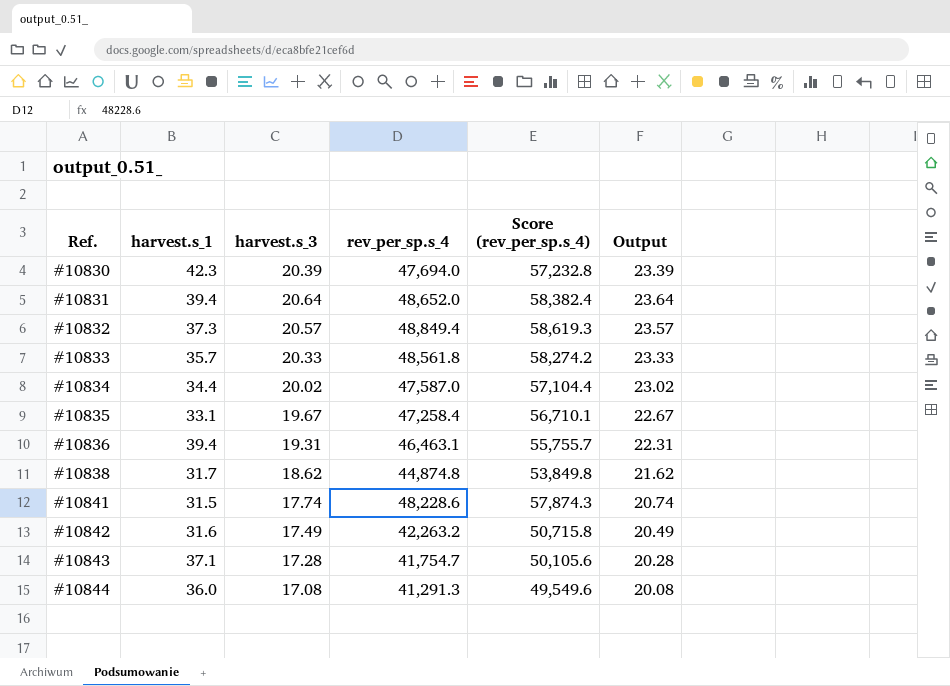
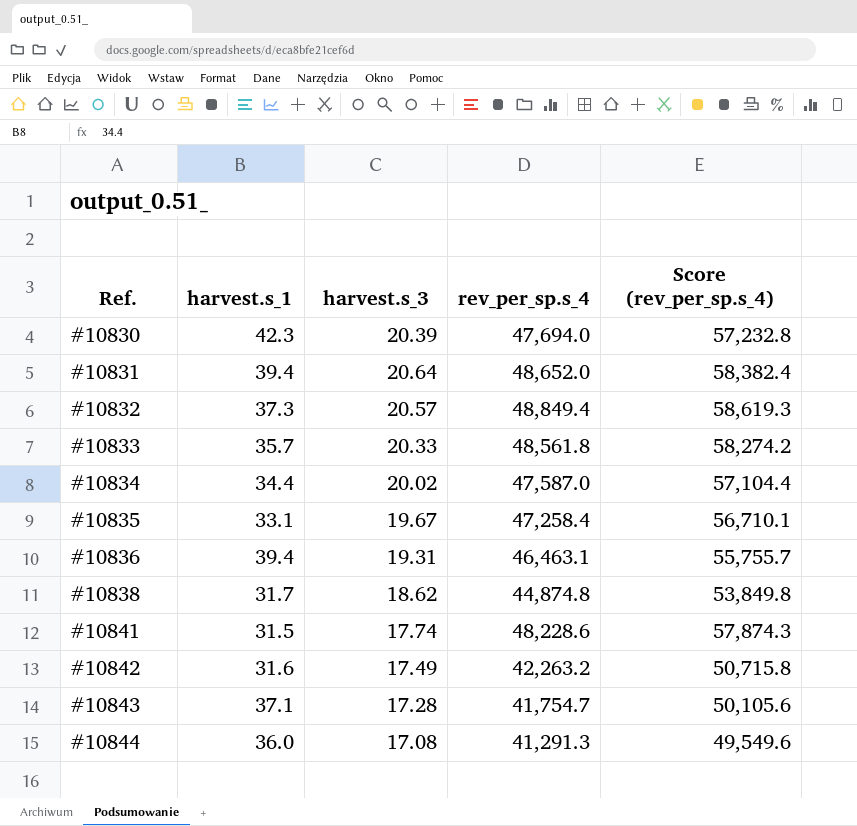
column Output | formula: [harvest.s_3] + 3 -> none

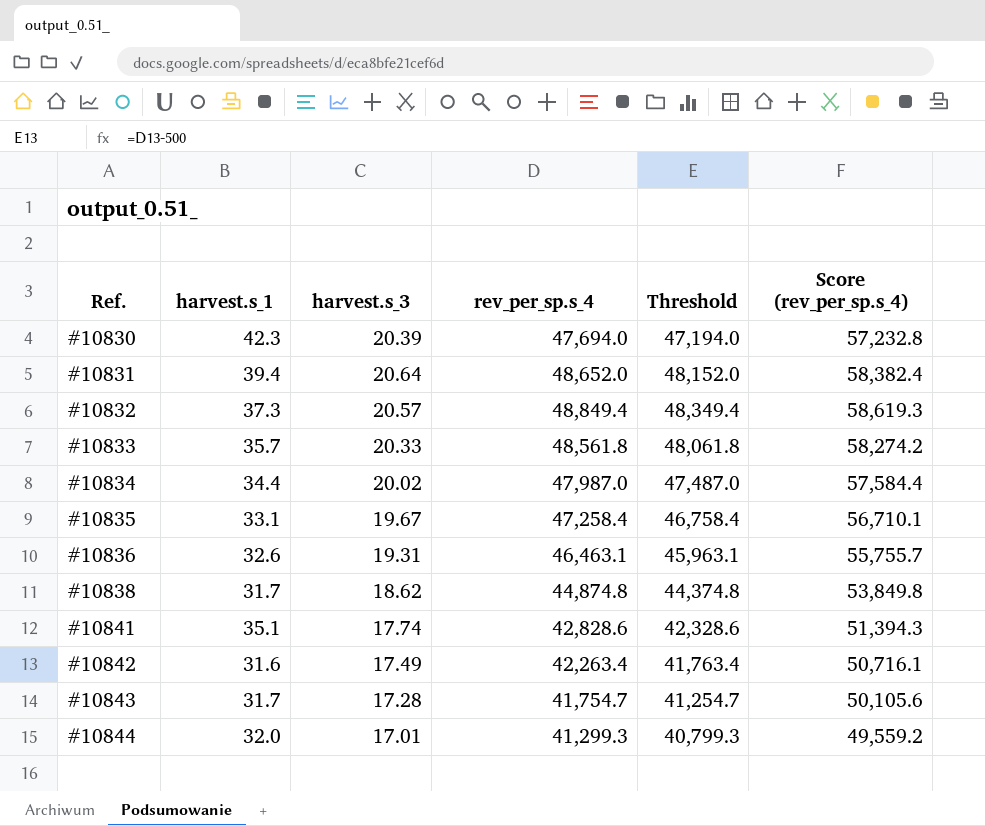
column Threshold | formula: none -> [rev_per_sp.s_4] - 500
#10834 | rev_per_sp.s_4: 47,587.0 -> 47,987.0
#10834 | Score (rev_per_sp.s_4): 57,104.4 -> 57,584.4
#10836 | harvest.s_1: 39.4 -> 32.6
#10841 | harvest.s_1: 31.5 -> 35.1
#10841 | rev_per_sp.s_4: 48,228.6 -> 42,828.6
#10841 | Score (rev_per_sp.s_4): 57,874.3 -> 51,394.3
#10842 | rev_per_sp.s_4: 42,263.2 -> 42,263.4
#10842 | Score (rev_per_sp.s_4): 50,715.8 -> 50,716.1
#10843 | harvest.s_1: 37.1 -> 31.7
#10844 | harvest.s_1: 36.0 -> 32.0
#10844 | harvest.s_3: 17.08 -> 17.01
#10844 | rev_per_sp.s_4: 41,291.3 -> 41,299.3
#10844 | Score (rev_per_sp.s_4): 49,549.6 -> 49,559.2

